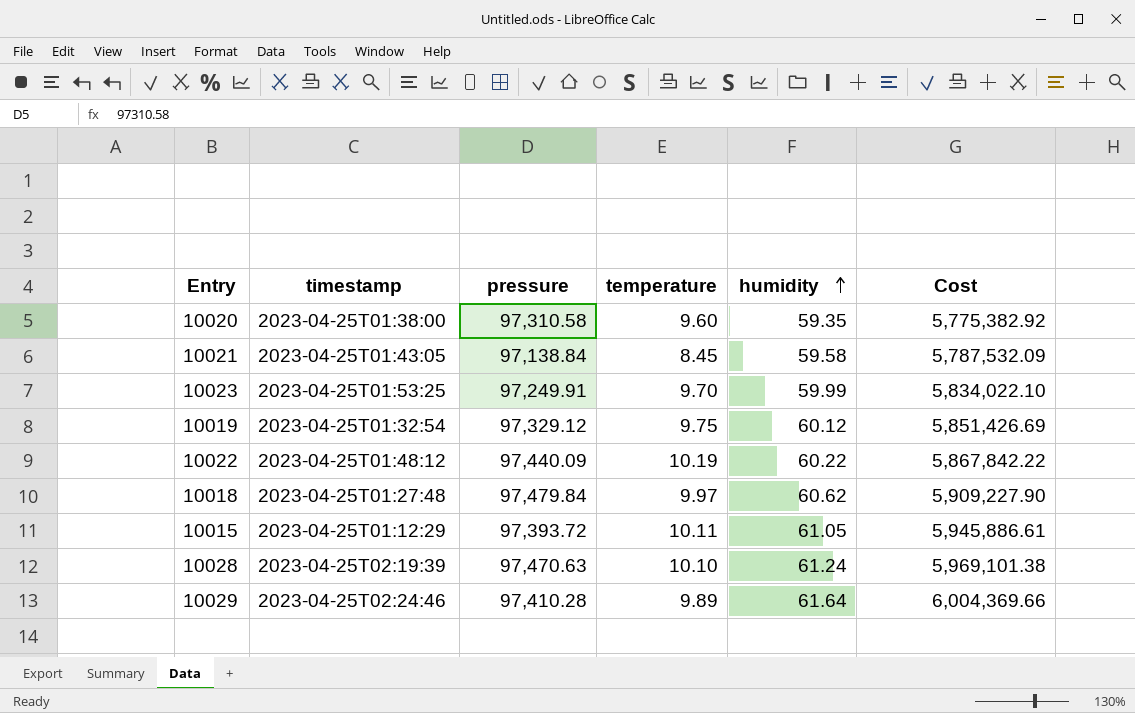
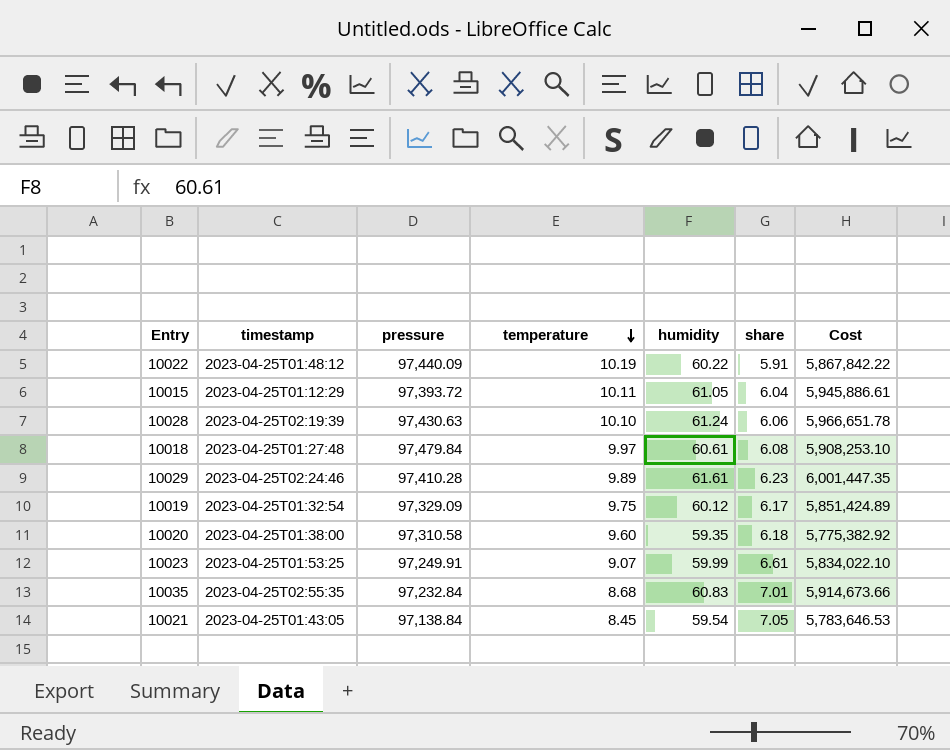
row order: humidity ascending -> temperature descending
column share | formula: none -> [humidity] / [temperature]
10028 | pressure: 97,470.63 -> 97,430.63
10028 | Cost: 5,969,101.38 -> 5,966,651.78
10018 | humidity: 60.62 -> 60.61
10018 | Cost: 5,909,227.90 -> 5,908,253.10
10029 | humidity: 61.64 -> 61.61
10029 | Cost: 6,004,369.66 -> 6,001,447.35
10019 | pressure: 97,329.12 -> 97,329.09
10019 | Cost: 5,851,426.69 -> 5,851,424.89
10023 | temperature: 9.70 -> 9.07
row 10035: none -> 2023-04-25T02:55:35 | 97,232.84 | 8.68 | 60.83 | 7.01 | 5,914,673.66
10021 | humidity: 59.58 -> 59.54
10021 | Cost: 5,787,532.09 -> 5,783,646.53

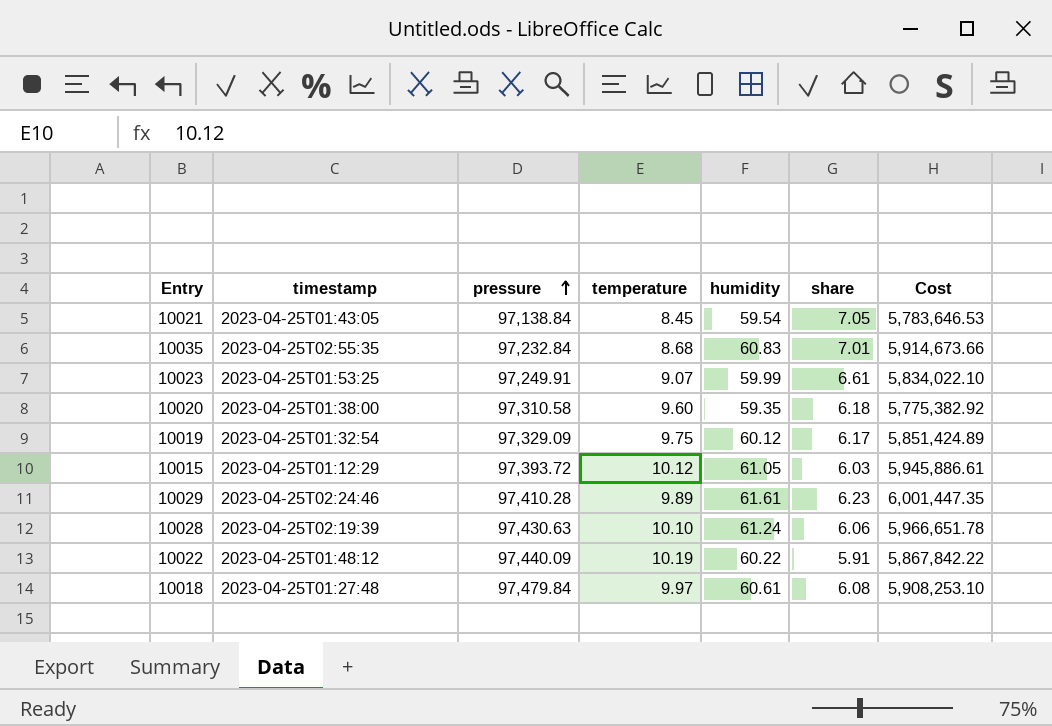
row order: temperature descending -> pressure ascending
10015 | temperature: 10.11 -> 10.12
10015 | share: 6.04 -> 6.03

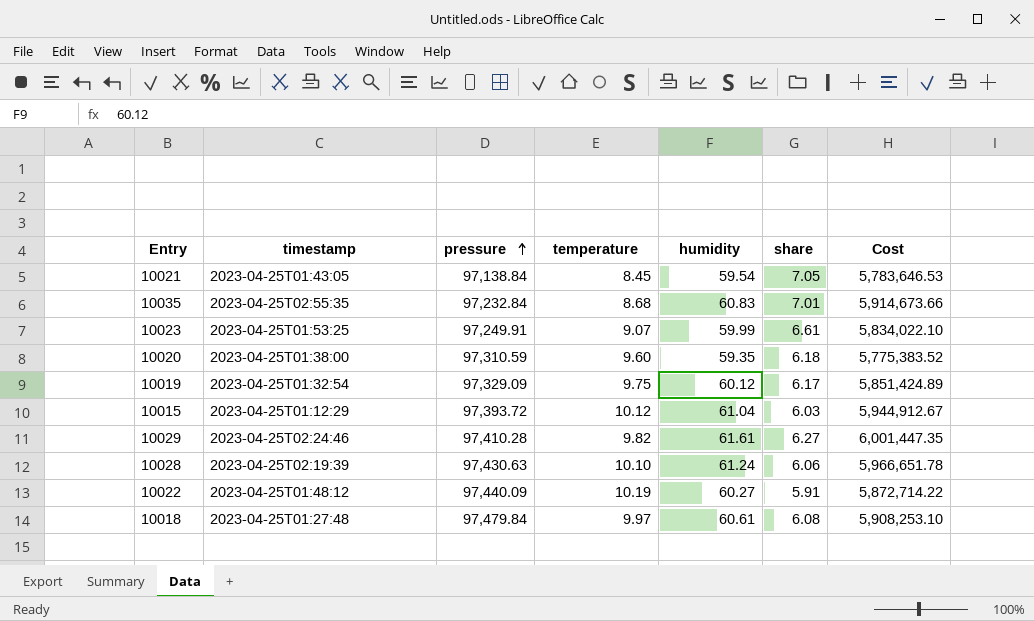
10020 | pressure: 97,310.58 -> 97,310.59
10020 | Cost: 5,775,382.92 -> 5,775,383.52
10015 | humidity: 61.05 -> 61.04
10015 | Cost: 5,945,886.61 -> 5,944,912.67
10029 | temperature: 9.89 -> 9.82
10029 | share: 6.23 -> 6.27
10022 | humidity: 60.22 -> 60.27
10022 | Cost: 5,867,842.22 -> 5,872,714.22

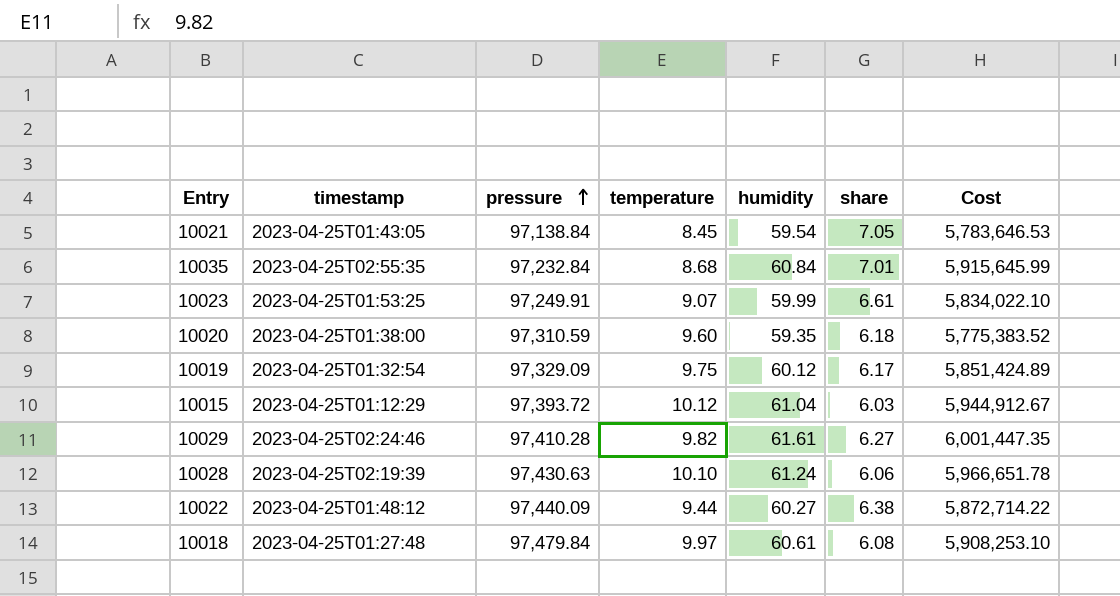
10035 | humidity: 60.83 -> 60.84
10035 | Cost: 5,914,673.66 -> 5,915,645.99
10022 | temperature: 10.19 -> 9.44
10022 | share: 5.91 -> 6.38

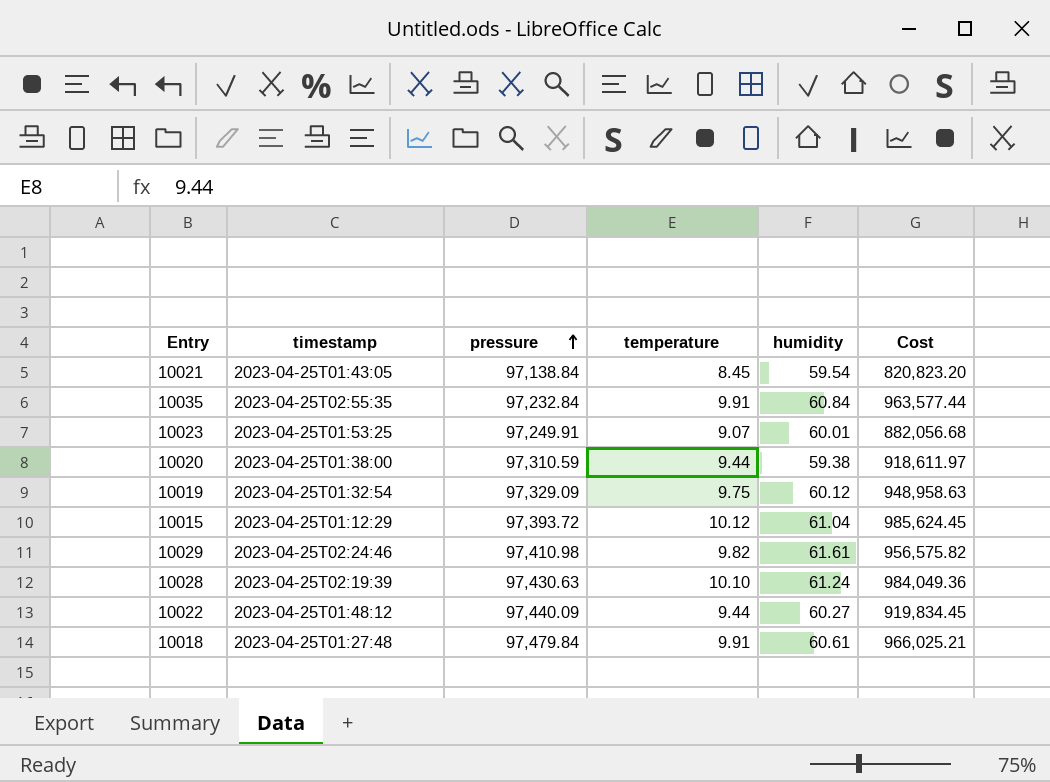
column share | formula: [humidity] / [temperature] -> none
column Cost | formula: [pressure] * [humidity] -> [pressure] * [temperature]
10035 | temperature: 8.68 -> 9.91
10023 | humidity: 59.99 -> 60.01
10020 | temperature: 9.60 -> 9.44
10020 | humidity: 59.35 -> 59.38
10029 | pressure: 97,410.28 -> 97,410.98
10018 | temperature: 9.97 -> 9.91

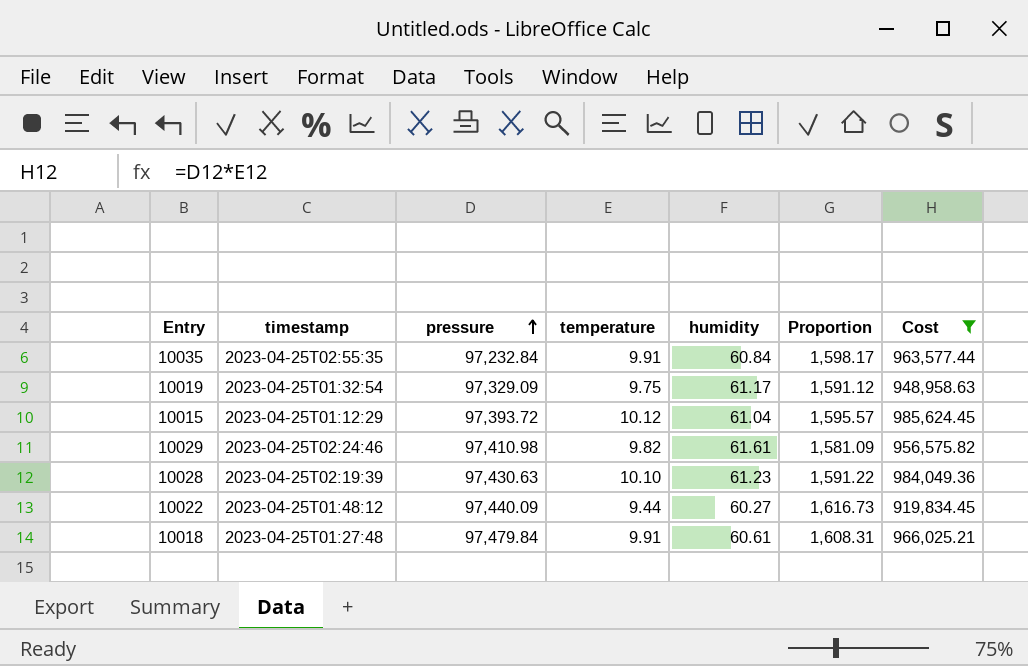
filter: none -> Cost >= 919,834.45
column Proportion | formula: none -> [pressure] / [humidity]
10019 | humidity: 60.12 -> 61.17
10028 | humidity: 61.24 -> 61.23

